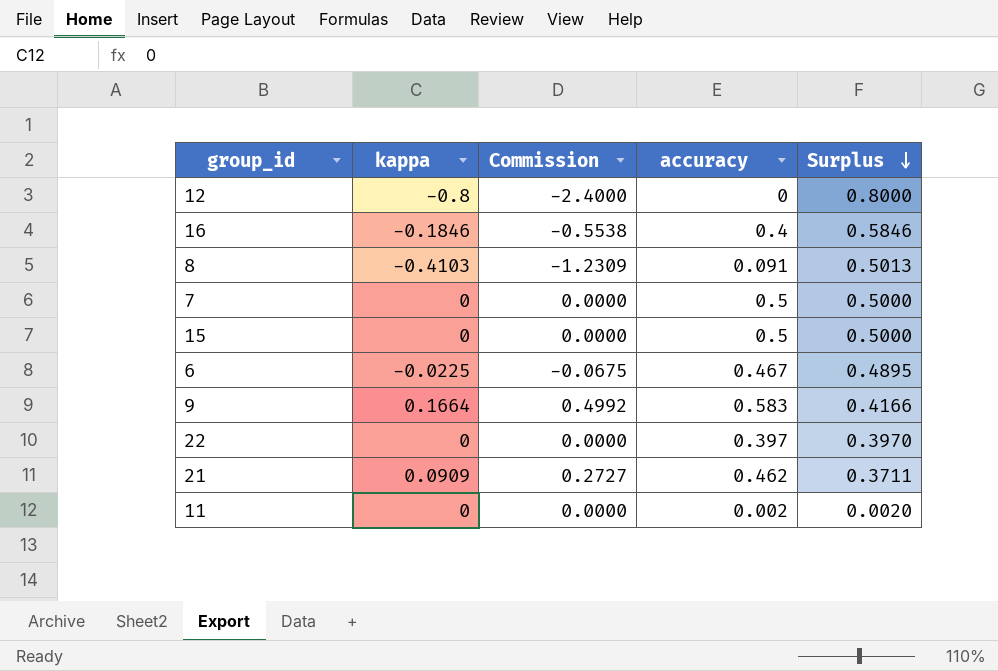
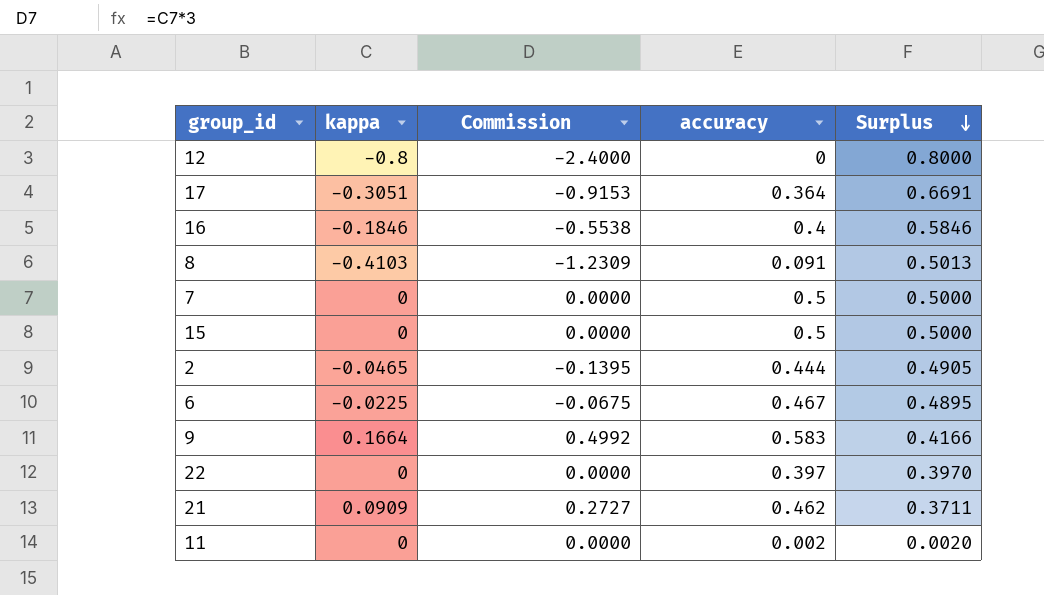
row 17: none -> -0.3051 | -0.9153 | 0.364 | 0.6691
row 2: none -> -0.0465 | -0.1395 | 0.444 | 0.4905

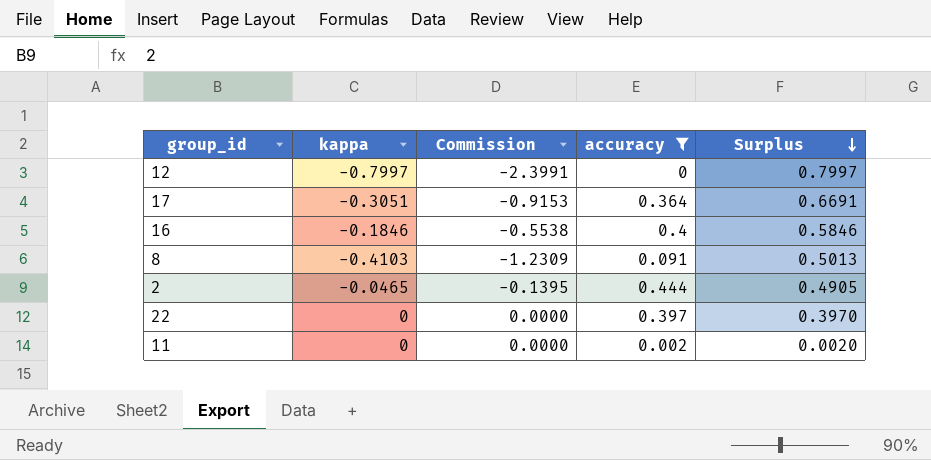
filter: none -> accuracy <= 0.444
12 | kappa: -0.8 -> -0.7997
12 | Commission: -2.4000 -> -2.3991
12 | Surplus: 0.8000 -> 0.7997

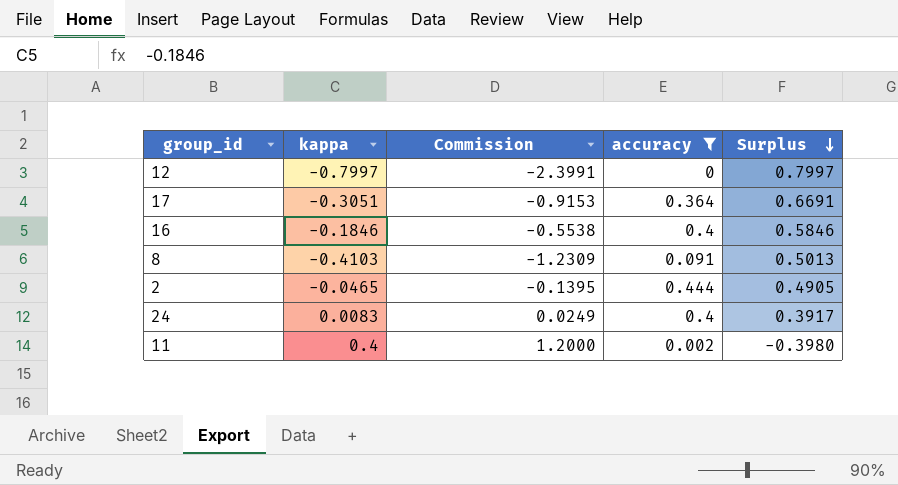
row 22: 0 | 0.0000 | 0.397 | 0.3970 -> none
row 24: none -> 0.0083 | 0.0249 | 0.4 | 0.3917
11 | kappa: 0 -> 0.4
11 | Commission: 0.0000 -> 1.2000
11 | Surplus: 0.0020 -> -0.3980

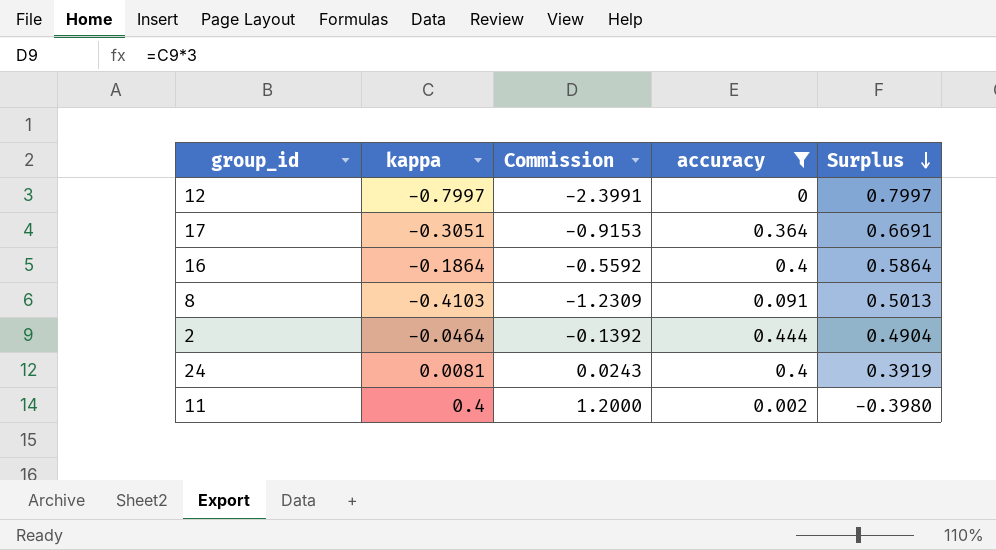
16 | kappa: -0.1846 -> -0.1864
16 | Commission: -0.5538 -> -0.5592
16 | Surplus: 0.5846 -> 0.5864
2 | kappa: -0.0465 -> -0.0464
2 | Commission: -0.1395 -> -0.1392
2 | Surplus: 0.4905 -> 0.4904
24 | kappa: 0.0083 -> 0.0081
24 | Commission: 0.0249 -> 0.0243
24 | Surplus: 0.3917 -> 0.3919

